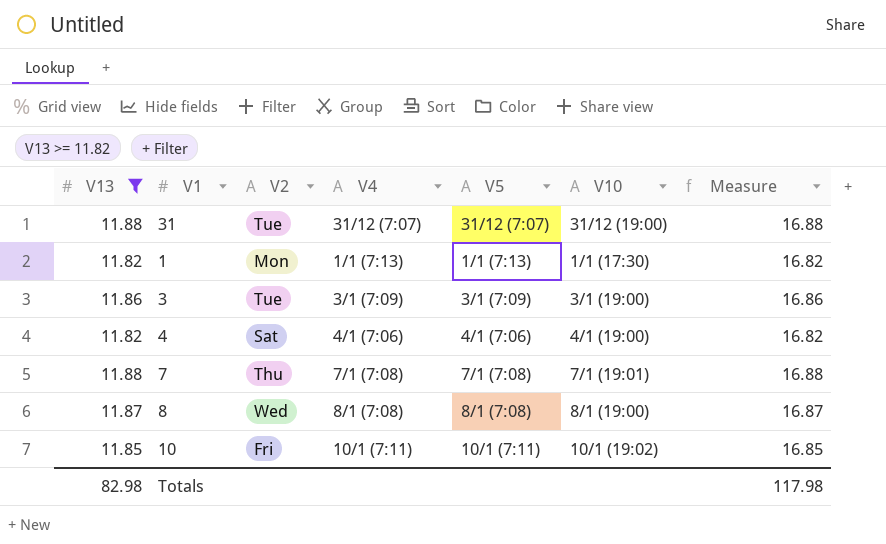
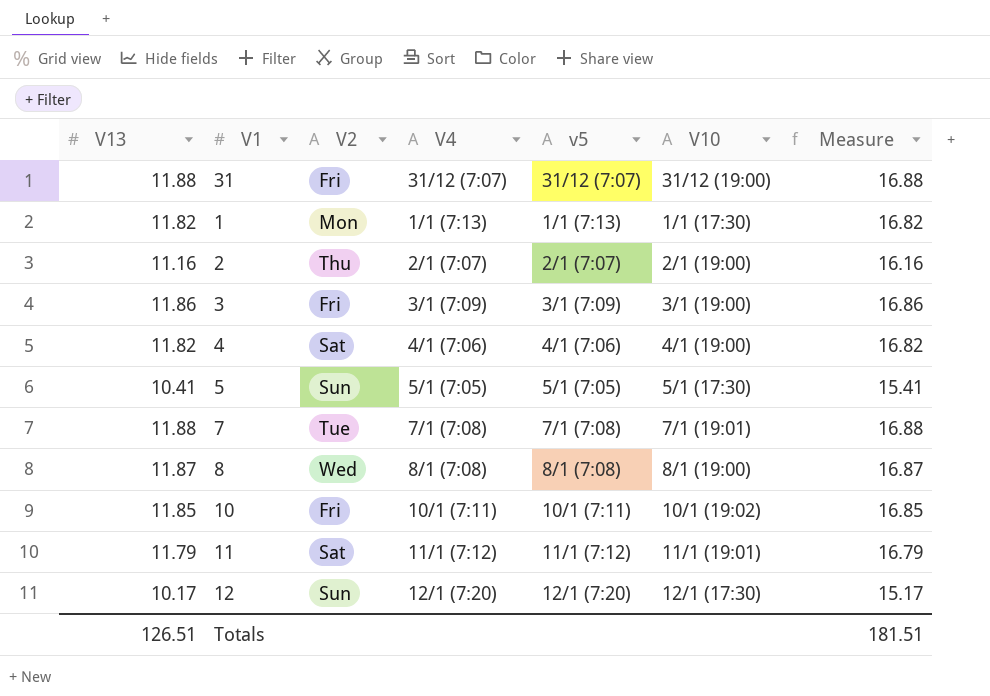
filter: V13 >= 11.82 -> none
column name: V5 -> v5
31 | V2: Tue -> Fri
3 | V2: Tue -> Fri
7 | V2: Thu -> Tue
Totals | V13: 82.98 -> 126.51
Totals | Measure: 117.98 -> 181.51

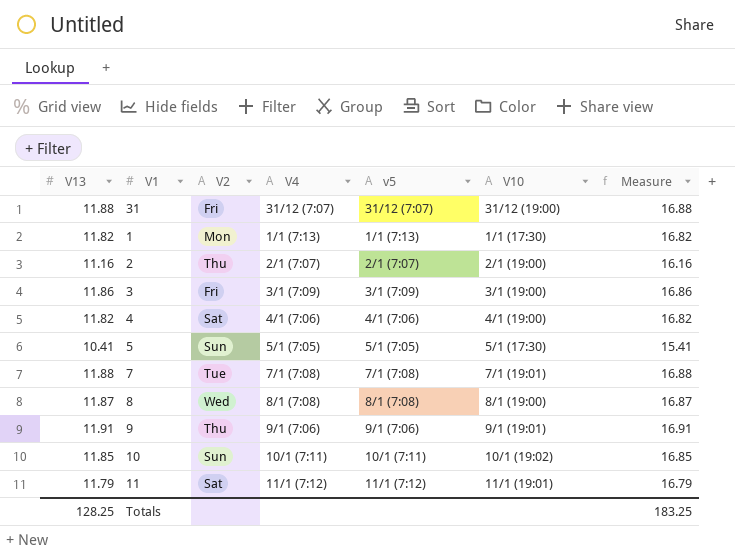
row 12: 10.17 | Sun | 12/1 (7:20) | 12/1 (7:20) | 12/1 (17:30) | 15.17 -> none
row 9: none -> 11.91 | Thu | 9/1 (7:06) | 9/1 (7:06) | 9/1 (19:01) | 16.91
10 | V2: Fri -> Sun
Totals | V13: 126.51 -> 128.25
Totals | Measure: 181.51 -> 183.25

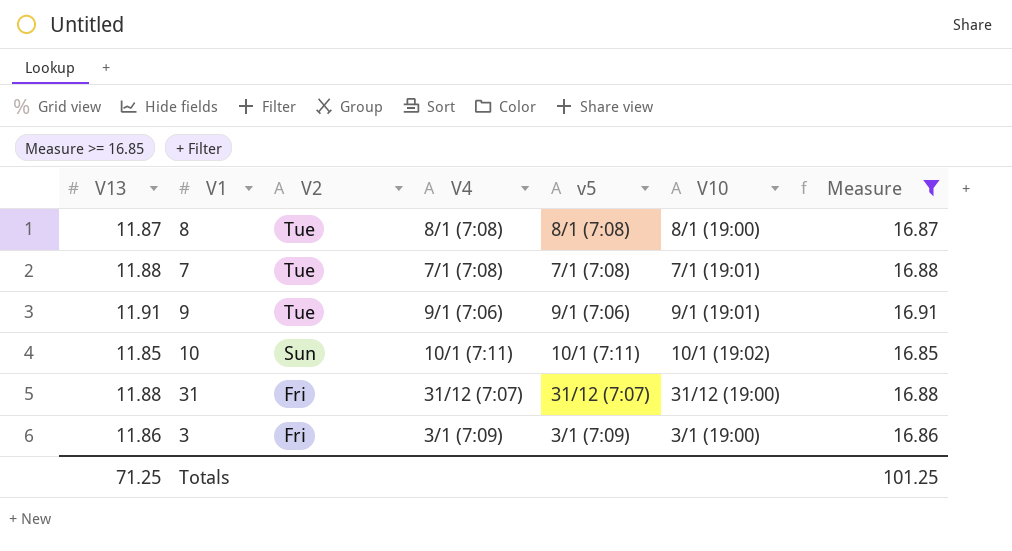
filter: none -> Measure >= 16.85
row order: none -> V2 descending
8 | V2: Wed -> Tue
9 | V2: Thu -> Tue
Totals | V13: 128.25 -> 71.25
Totals | Measure: 183.25 -> 101.25

